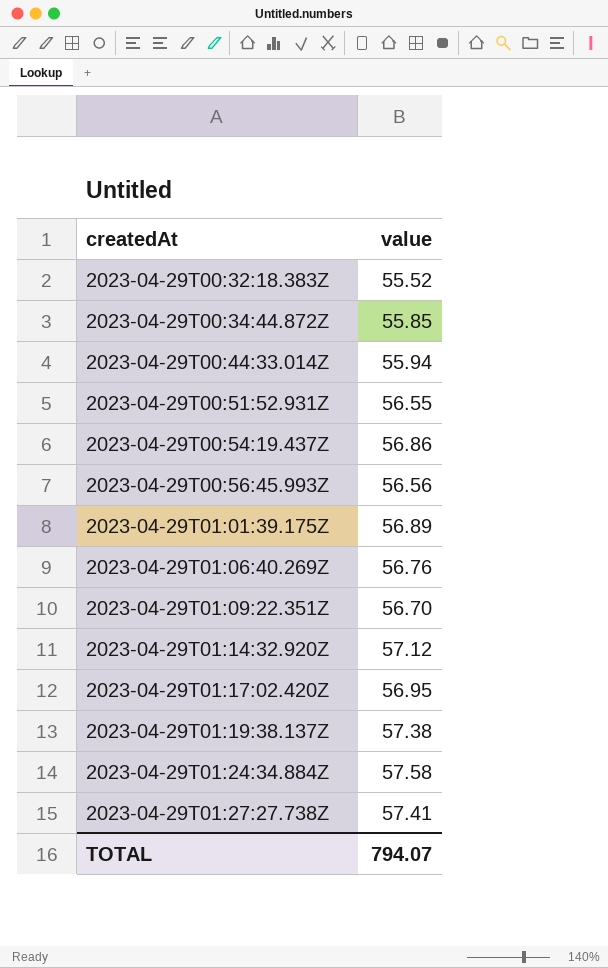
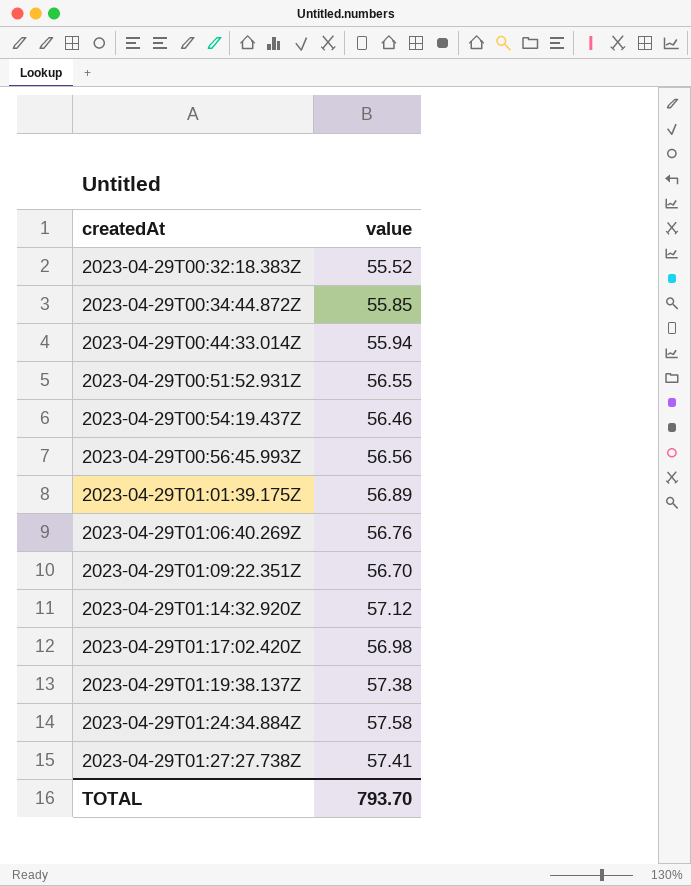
2023-04-29T00:54:19.437Z | value: 56.86 -> 56.46
2023-04-29T01:17:02.420Z | value: 56.95 -> 56.98
TOTAL | value: 794.07 -> 793.70

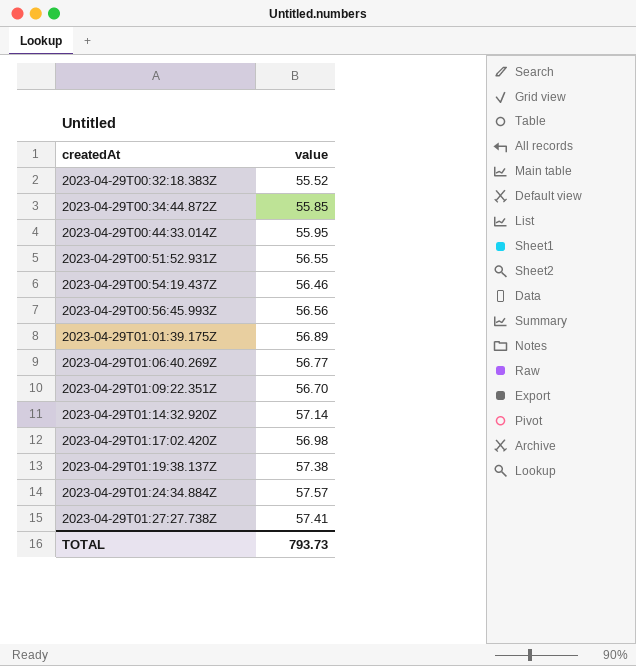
2023-04-29T00:44:33.014Z | value: 55.94 -> 55.95
2023-04-29T01:06:40.269Z | value: 56.76 -> 56.77
2023-04-29T01:14:32.920Z | value: 57.12 -> 57.14
2023-04-29T01:24:34.884Z | value: 57.58 -> 57.57
TOTAL | value: 793.70 -> 793.73

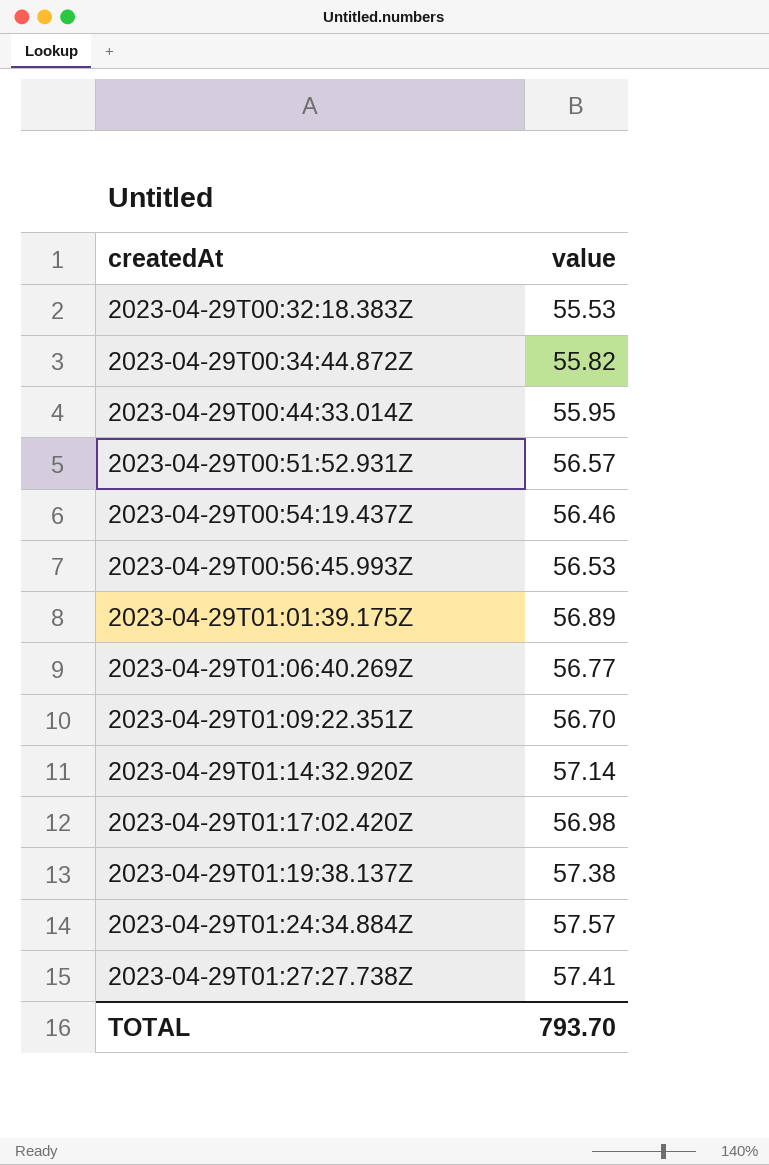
2023-04-29T00:32:18.383Z | value: 55.52 -> 55.53
2023-04-29T00:34:44.872Z | value: 55.85 -> 55.82
2023-04-29T00:51:52.931Z | value: 56.55 -> 56.57
2023-04-29T00:56:45.993Z | value: 56.56 -> 56.53
TOTAL | value: 793.73 -> 793.70

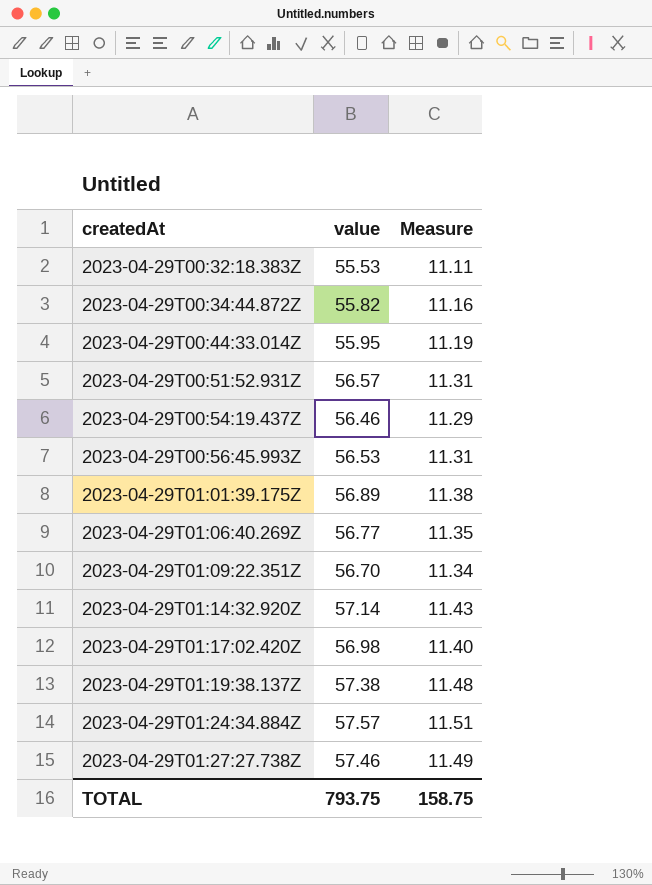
column Measure | formula: none -> [value] * 0.2
2023-04-29T01:27:27.738Z | value: 57.41 -> 57.46
TOTAL | value: 793.70 -> 793.75

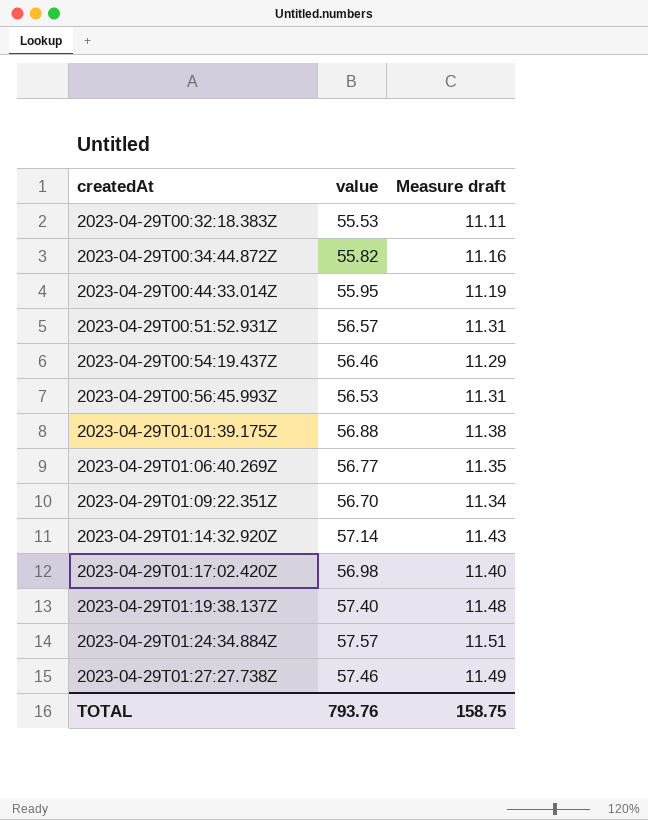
column name: Measure -> Measure draft
2023-04-29T01:01:39.175Z | value: 56.89 -> 56.88
2023-04-29T01:19:38.137Z | value: 57.38 -> 57.40
TOTAL | value: 793.75 -> 793.76

